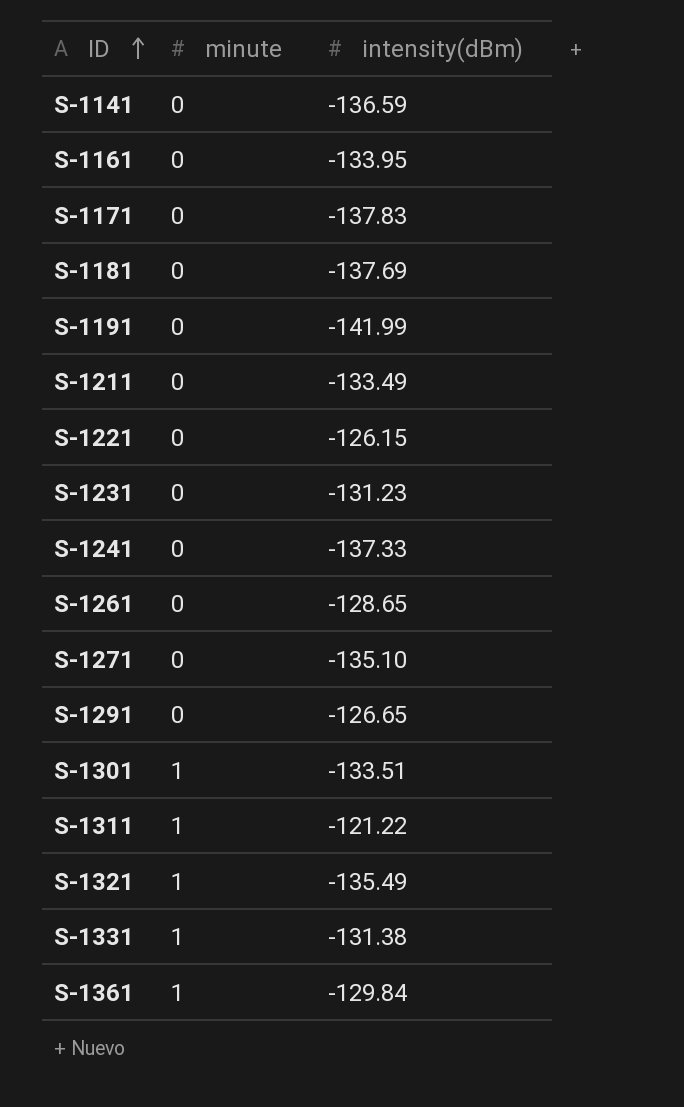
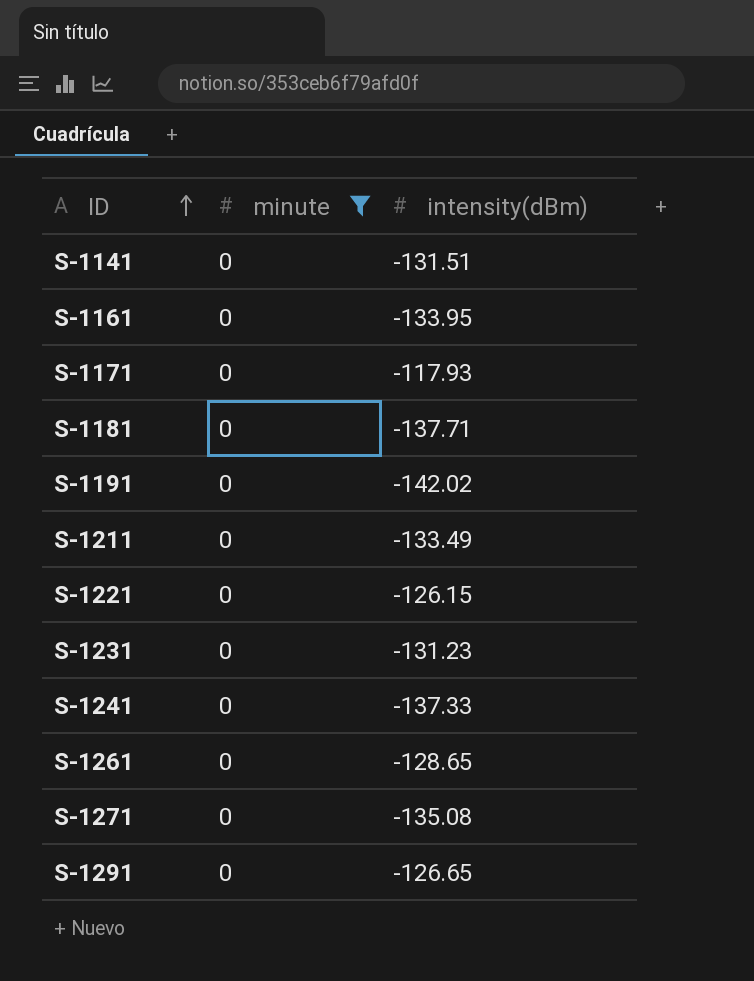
filter: none -> minute = 0
S-1141 | intensity(dBm): -136.59 -> -131.51
S-1171 | intensity(dBm): -137.83 -> -117.93
S-1181 | intensity(dBm): -137.69 -> -137.71
S-1191 | intensity(dBm): -141.99 -> -142.02
S-1271 | intensity(dBm): -135.10 -> -135.08

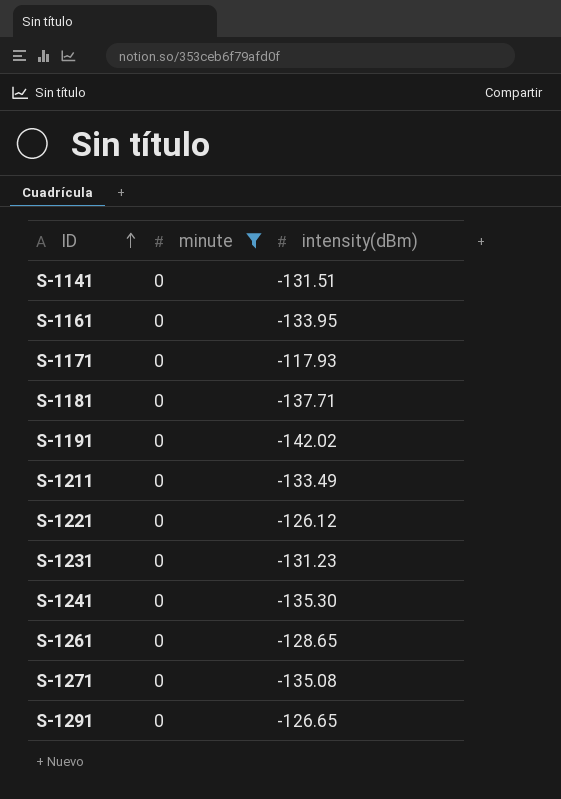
S-1221 | intensity(dBm): -126.15 -> -126.12
S-1241 | intensity(dBm): -137.33 -> -135.30

